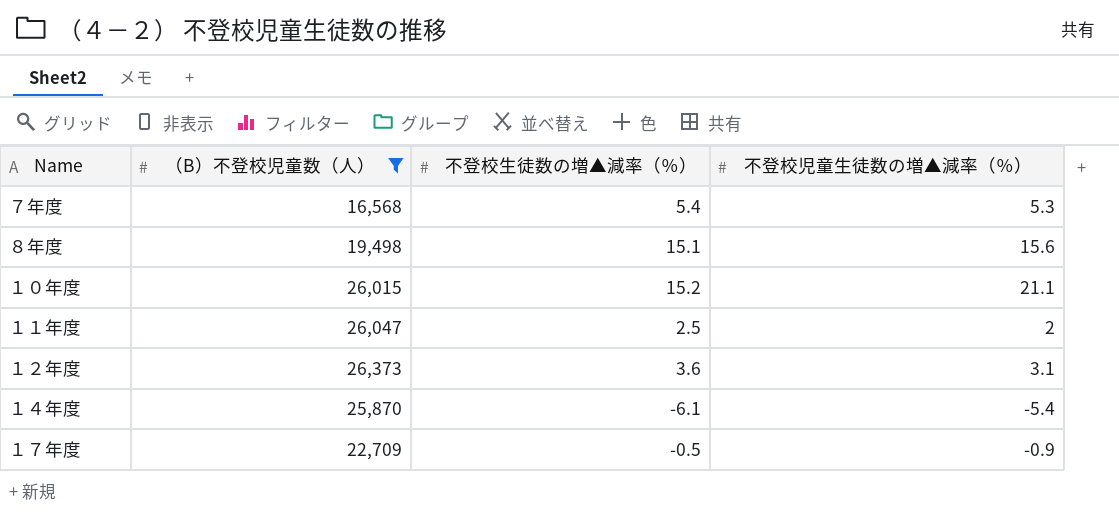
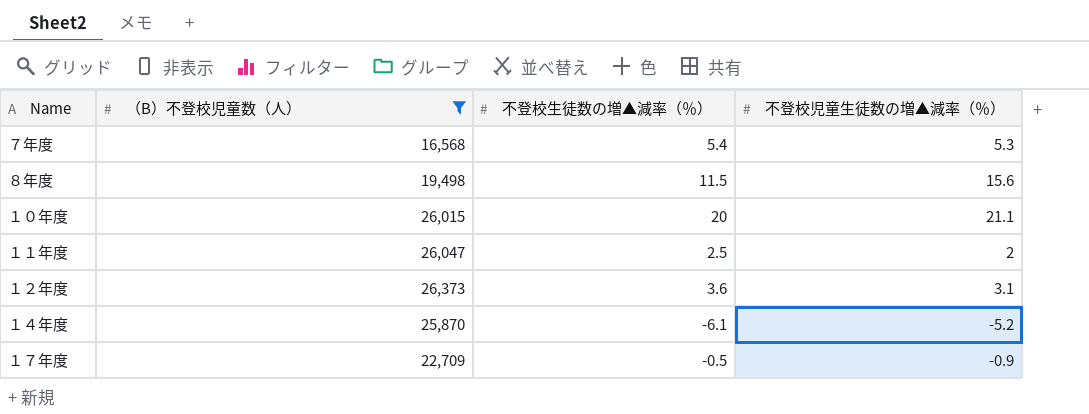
８年度 | 不登校生徒数の増▲減率（％）: 15.1 -> 11.5
１０年度 | 不登校生徒数の増▲減率（％）: 15.2 -> 20
１４年度 | 不登校児童生徒数の増▲減率（％）: -5.4 -> -5.2

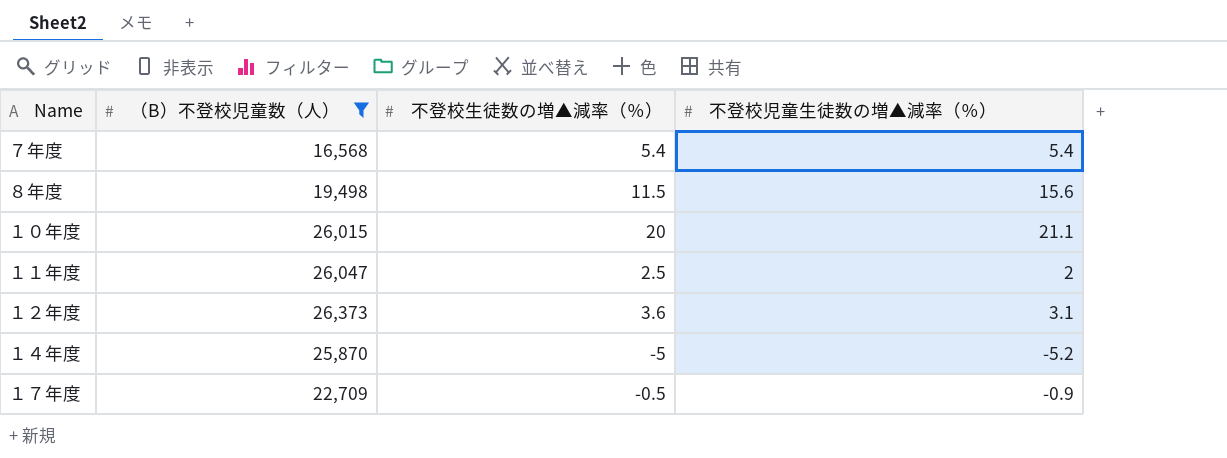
７年度 | 不登校児童生徒数の増▲減率（％）: 5.3 -> 5.4
１４年度 | 不登校生徒数の増▲減率（％）: -6.1 -> -5

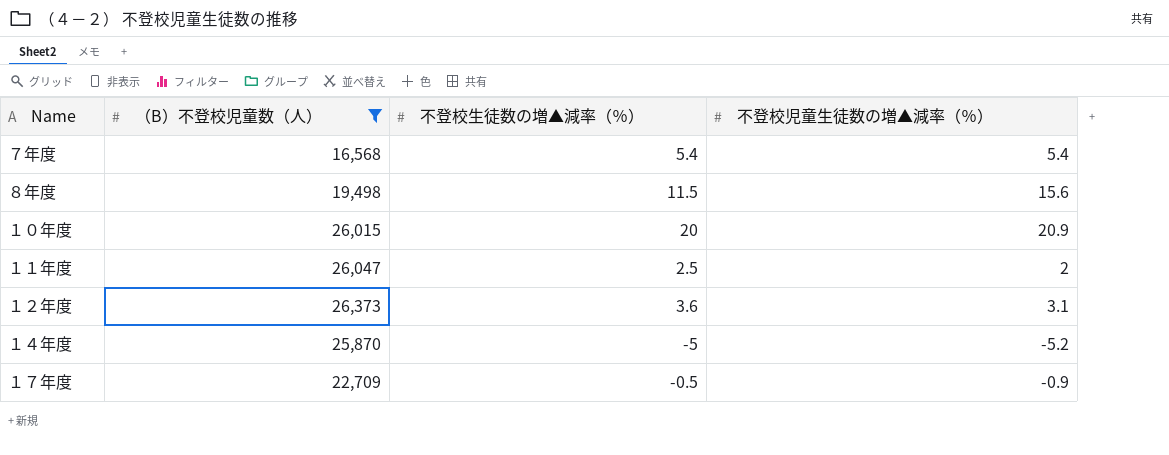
１０年度 | 不登校児童生徒数の増▲減率（％）: 21.1 -> 20.9

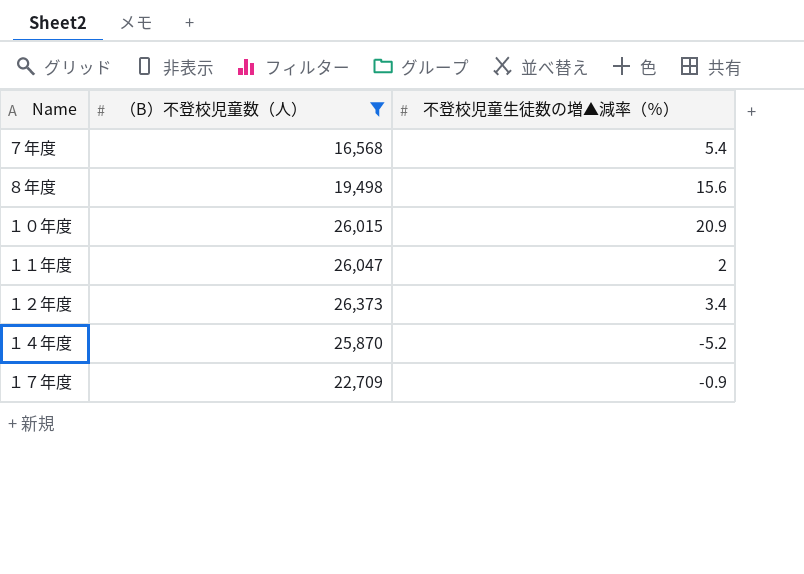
column 不登校生徒数の増▲減率（％） | position: 3 -> none
１２年度 | 不登校児童生徒数の増▲減率（％）: 3.1 -> 3.4

